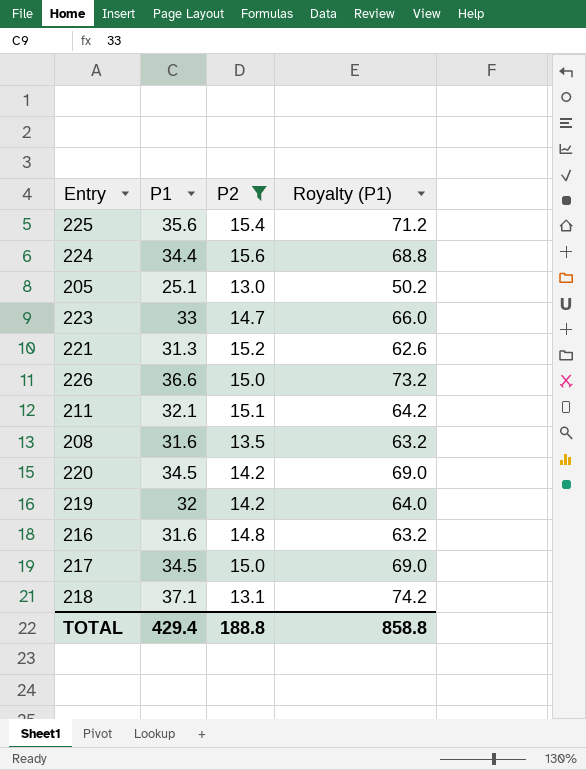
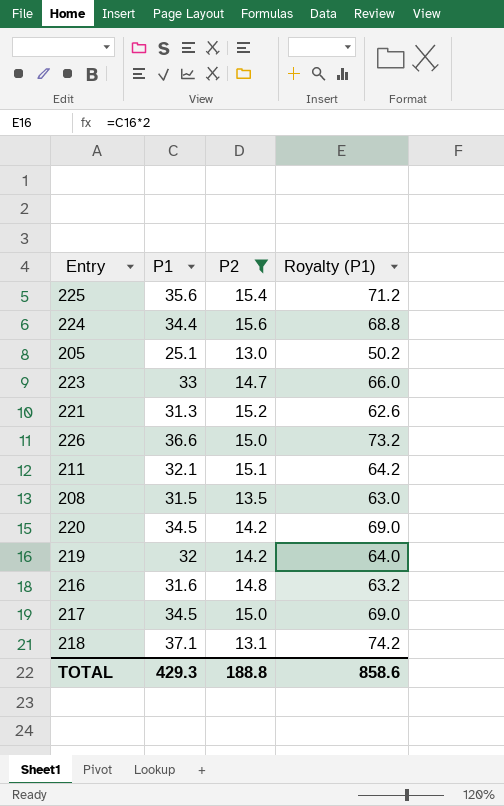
208 | P1: 31.6 -> 31.5
208 | Royalty (P1): 63.2 -> 63.0
TOTAL | P1: 429.4 -> 429.3
TOTAL | Royalty (P1): 858.8 -> 858.6

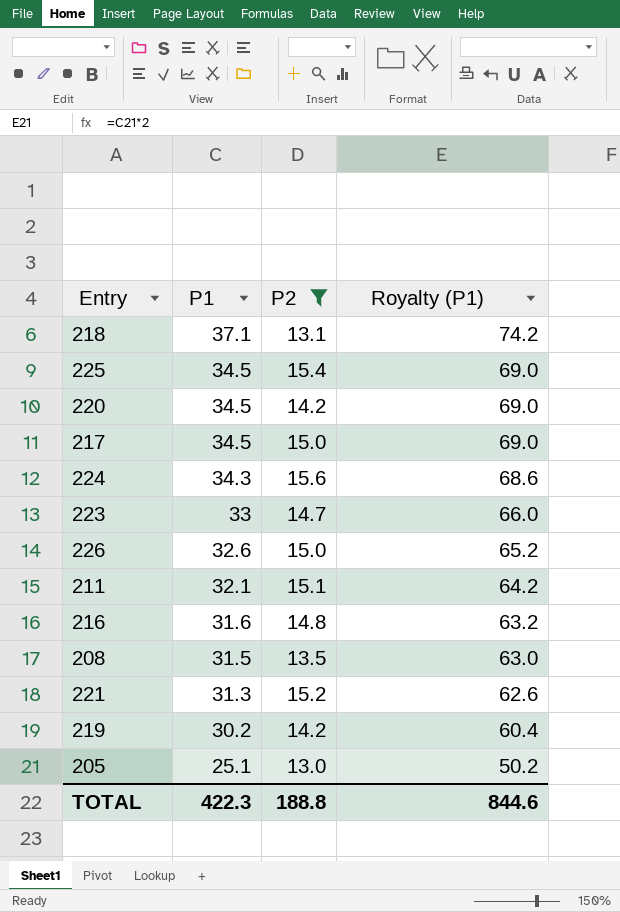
row order: none -> P1 descending
225 | P1: 35.6 -> 34.5
225 | Royalty (P1): 71.2 -> 69.0
224 | P1: 34.4 -> 34.3
224 | Royalty (P1): 68.8 -> 68.6
226 | P1: 36.6 -> 32.6
226 | Royalty (P1): 73.2 -> 65.2
219 | P1: 32 -> 30.2
219 | Royalty (P1): 64.0 -> 60.4
TOTAL | P1: 429.3 -> 422.3
TOTAL | Royalty (P1): 858.6 -> 844.6

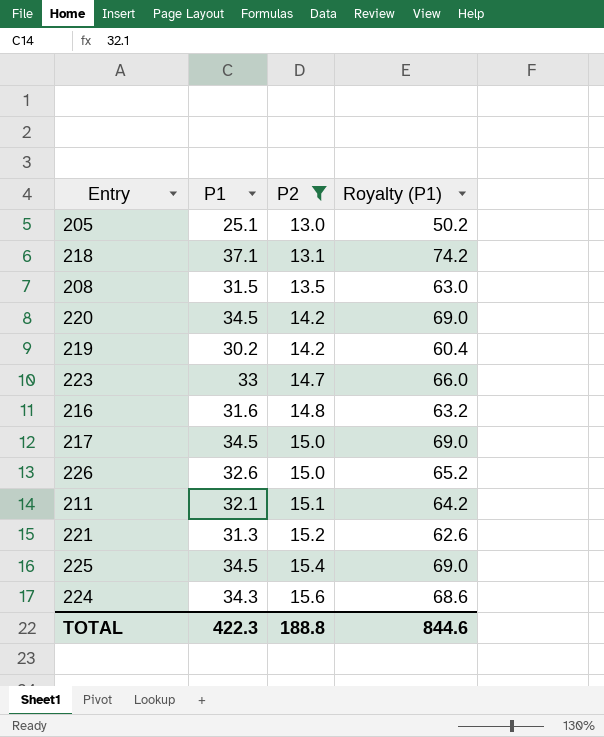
row order: P1 descending -> P2 ascending

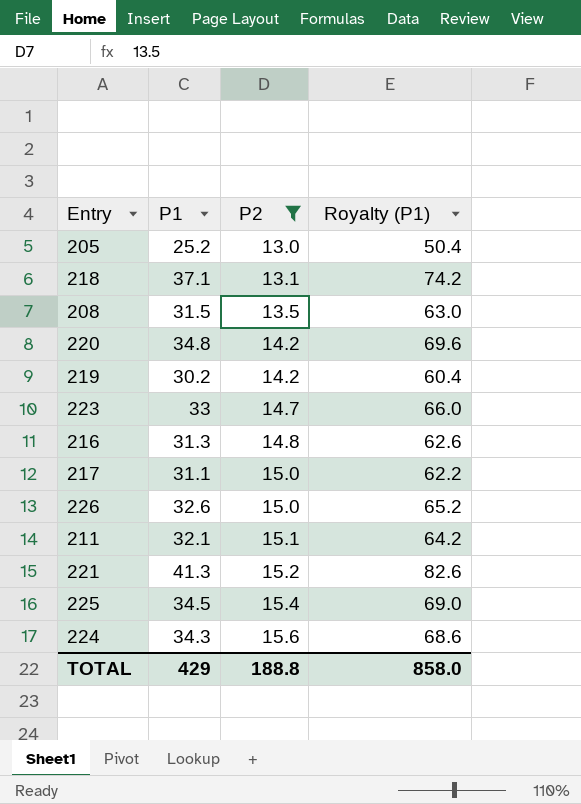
205 | P1: 25.1 -> 25.2
205 | Royalty (P1): 50.2 -> 50.4
220 | P1: 34.5 -> 34.8
220 | Royalty (P1): 69.0 -> 69.6
216 | P1: 31.6 -> 31.3
216 | Royalty (P1): 63.2 -> 62.6
217 | P1: 34.5 -> 31.1
217 | Royalty (P1): 69.0 -> 62.2
221 | P1: 31.3 -> 41.3
221 | Royalty (P1): 62.6 -> 82.6
TOTAL | P1: 422.3 -> 429
TOTAL | Royalty (P1): 844.6 -> 858.0

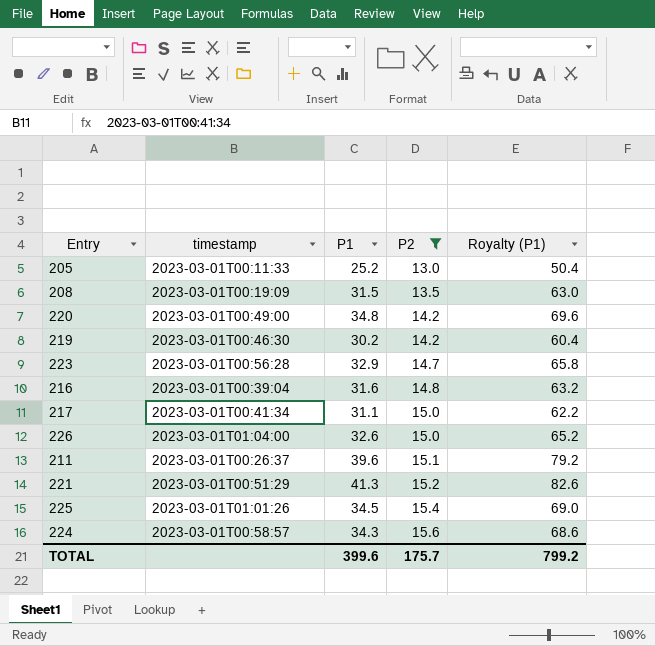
column timestamp | position: none -> 2
row 218: 37.1 | 13.1 | 74.2 -> none
223 | P1: 33 -> 32.9
223 | Royalty (P1): 66.0 -> 65.8
216 | P1: 31.3 -> 31.6
216 | Royalty (P1): 62.6 -> 63.2
211 | P1: 32.1 -> 39.6
211 | Royalty (P1): 64.2 -> 79.2
TOTAL | P1: 429 -> 399.6
TOTAL | P2: 188.8 -> 175.7
TOTAL | Royalty (P1): 858.0 -> 799.2

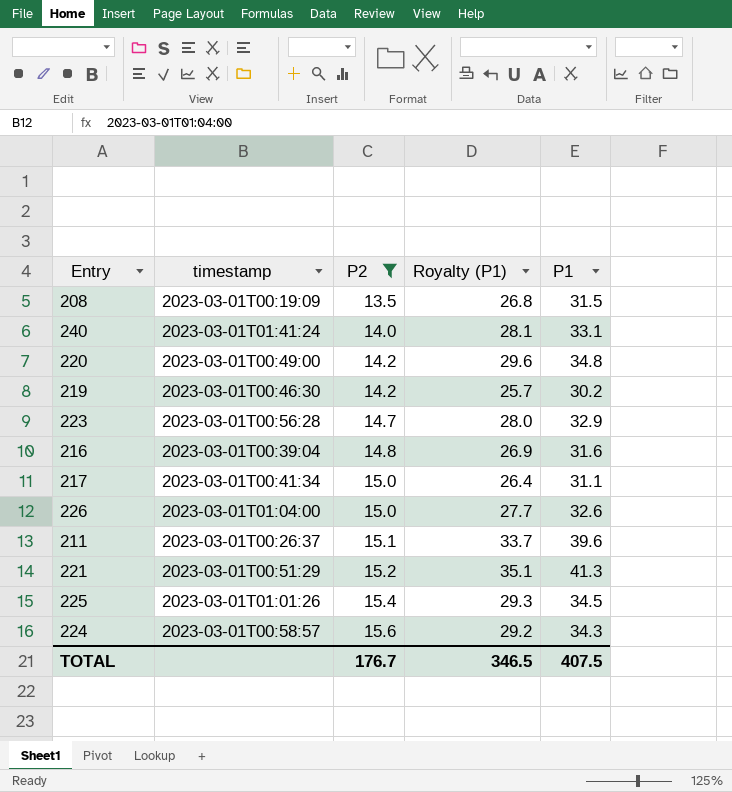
column Royalty (P1) | formula: [P1] * 2 -> [P1] * 0.85
column P1 | position: 3 -> 5
row 205: 2023-03-01T00:11:33 | 25.2 | 13.0 | 50.4 -> none
row 240: none -> 2023-03-01T01:41:24 | 14.0 | 28.1 | 33.1
TOTAL | P2: 175.7 -> 176.7
TOTAL | Royalty (P1): 799.2 -> 346.5
TOTAL | P1: 399.6 -> 407.5

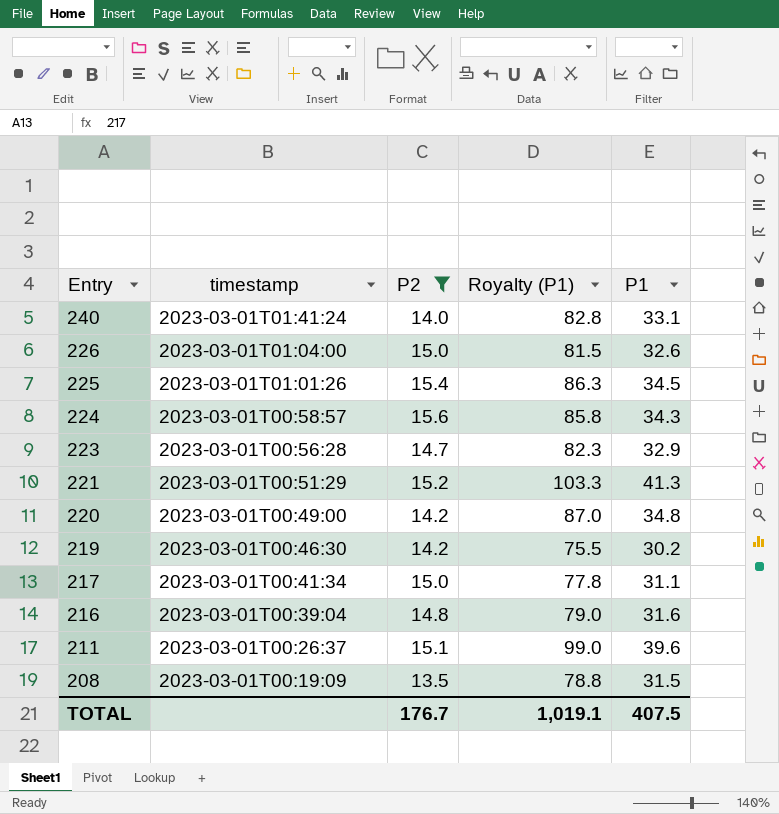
row order: P2 ascending -> Entry descending
column Royalty (P1) | formula: [P1] * 0.85 -> [P1] * 2.5
TOTAL | Royalty (P1): 346.5 -> 1,019.1

